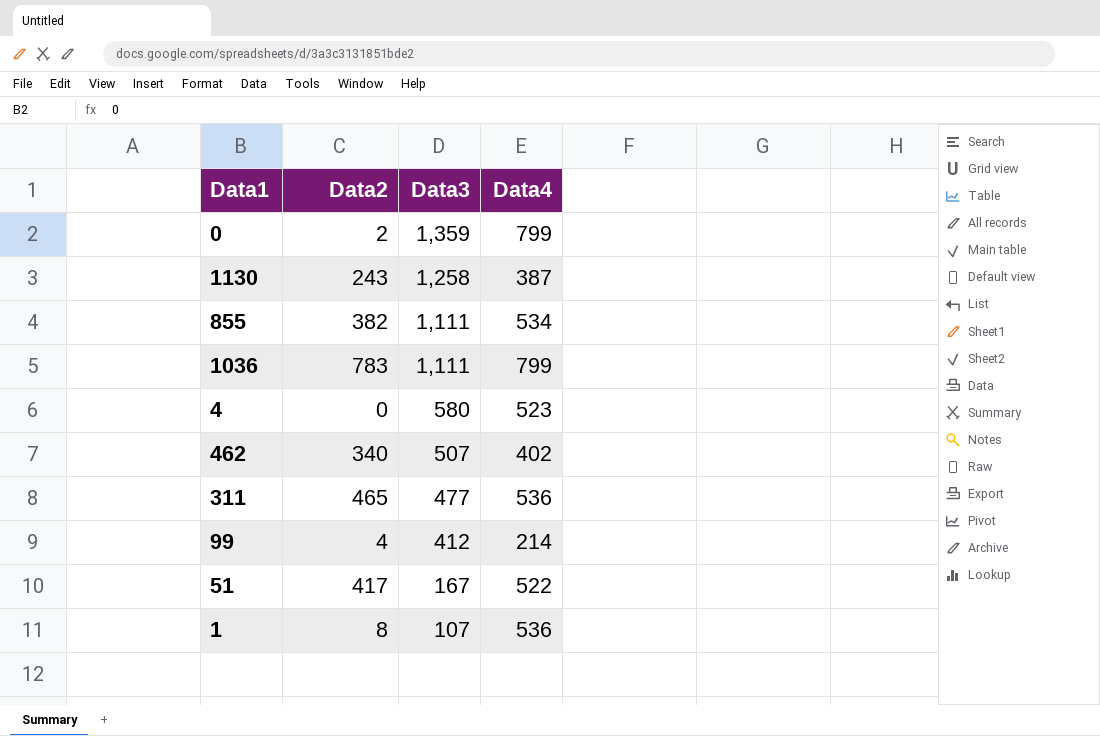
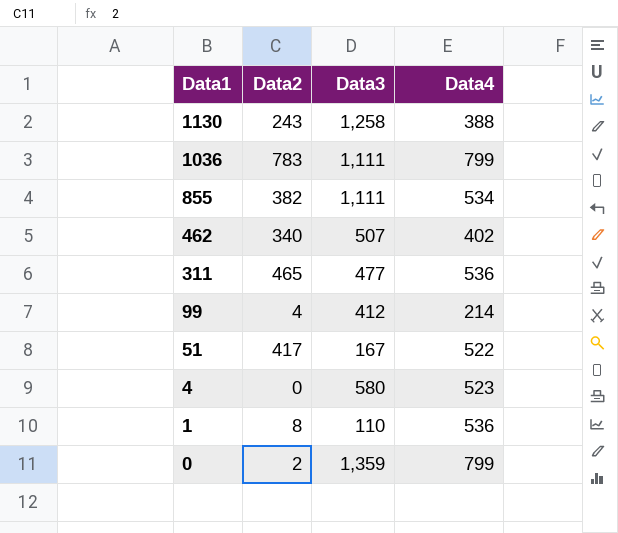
row order: Data3 descending -> Data1 descending
1130 | Data4: 387 -> 388
1 | Data3: 107 -> 110

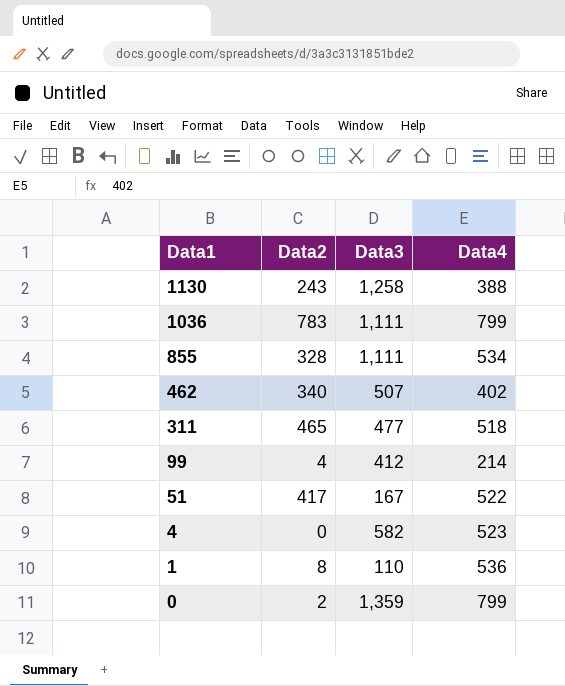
855 | Data2: 382 -> 328
311 | Data4: 536 -> 518
4 | Data3: 580 -> 582

